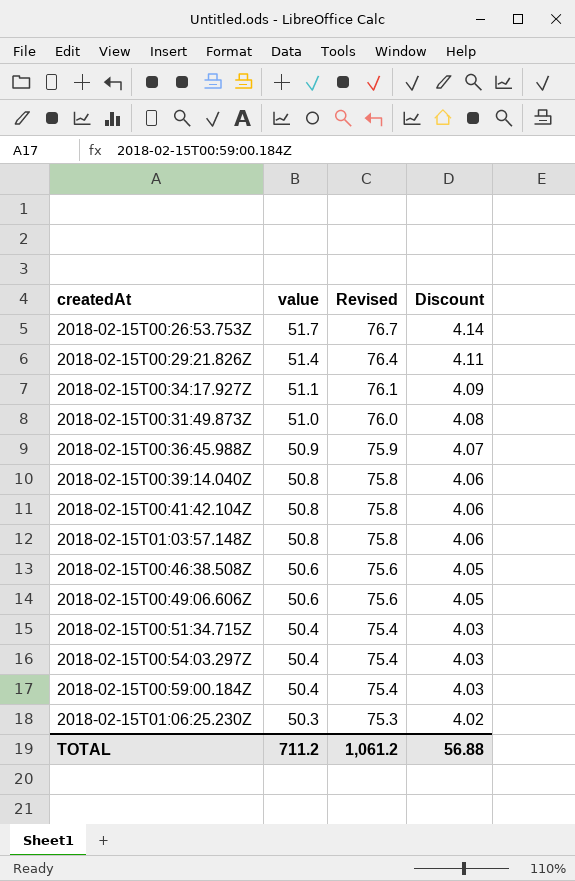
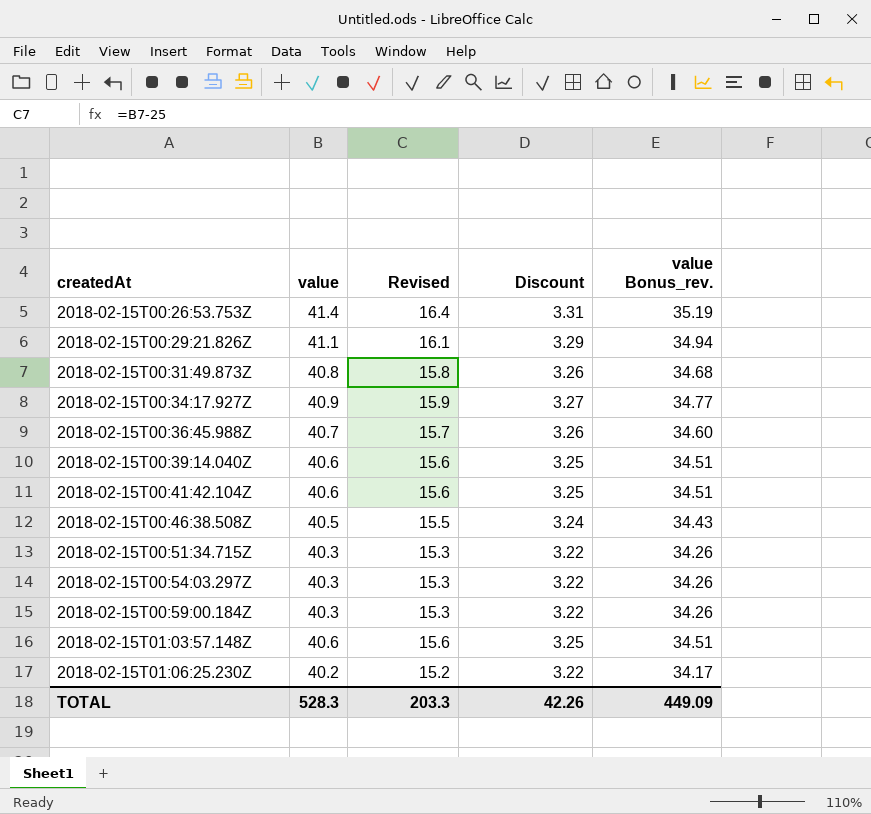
row order: value descending -> createdAt ascending
column Revised | formula: [value] + 25 -> [value] - 25
column value Bonus_rev. | formula: none -> [value] * 0.85
row 2018-02-15T00:49:06.606Z: 50.6 | 75.6 | 4.05 -> none
2018-02-15T00:26:53.753Z | value: 51.7 -> 41.4
2018-02-15T00:26:53.753Z | Discount: 4.14 -> 3.31
2018-02-15T00:29:21.826Z | value: 51.4 -> 41.1
2018-02-15T00:29:21.826Z | Discount: 4.11 -> 3.29
2018-02-15T00:31:49.873Z | value: 51.0 -> 40.8
2018-02-15T00:31:49.873Z | Discount: 4.08 -> 3.26
2018-02-15T00:34:17.927Z | value: 51.1 -> 40.9
2018-02-15T00:34:17.927Z | Discount: 4.09 -> 3.27
2018-02-15T00:36:45.988Z | value: 50.9 -> 40.7
2018-02-15T00:36:45.988Z | Discount: 4.07 -> 3.26
2018-02-15T00:39:14.040Z | value: 50.8 -> 40.6
2018-02-15T00:39:14.040Z | Discount: 4.06 -> 3.25
2018-02-15T00:41:42.104Z | value: 50.8 -> 40.6
2018-02-15T00:41:42.104Z | Discount: 4.06 -> 3.25
2018-02-15T00:46:38.508Z | value: 50.6 -> 40.5
2018-02-15T00:46:38.508Z | Discount: 4.05 -> 3.24
2018-02-15T00:51:34.715Z | value: 50.4 -> 40.3
2018-02-15T00:51:34.715Z | Discount: 4.03 -> 3.22
2018-02-15T00:54:03.297Z | value: 50.4 -> 40.3
2018-02-15T00:54:03.297Z | Discount: 4.03 -> 3.22
2018-02-15T00:59:00.184Z | value: 50.4 -> 40.3
2018-02-15T00:59:00.184Z | Discount: 4.03 -> 3.22
2018-02-15T01:03:57.148Z | value: 50.8 -> 40.6
2018-02-15T01:03:57.148Z | Discount: 4.06 -> 3.25
2018-02-15T01:06:25.230Z | value: 50.3 -> 40.2
2018-02-15T01:06:25.230Z | Discount: 4.02 -> 3.22
TOTAL | value: 711.2 -> 528.3
TOTAL | Revised: 1,061.2 -> 203.3
TOTAL | Discount: 56.88 -> 42.26

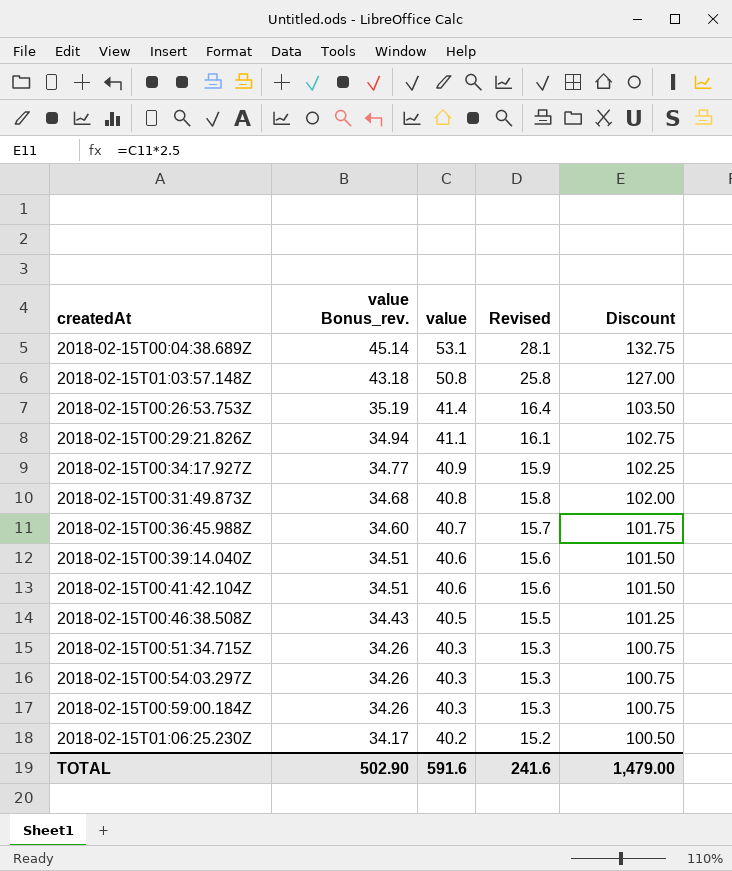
row order: createdAt ascending -> value Bonus_rev. descending
column value Bonus_rev. | position: 5 -> 2
column Discount | formula: [value] * 0.08 -> [value] * 2.5
row 2018-02-15T00:04:38.689Z: none -> 45.14 | 53.1 | 28.1 | 132.75
2018-02-15T01:03:57.148Z | value Bonus_rev.: 34.51 -> 43.18
2018-02-15T01:03:57.148Z | value: 40.6 -> 50.8
2018-02-15T01:03:57.148Z | Revised: 15.6 -> 25.8
TOTAL | value Bonus_rev.: 449.09 -> 502.90
TOTAL | value: 528.3 -> 591.6
TOTAL | Revised: 203.3 -> 241.6
TOTAL | Discount: 42.26 -> 1,479.00

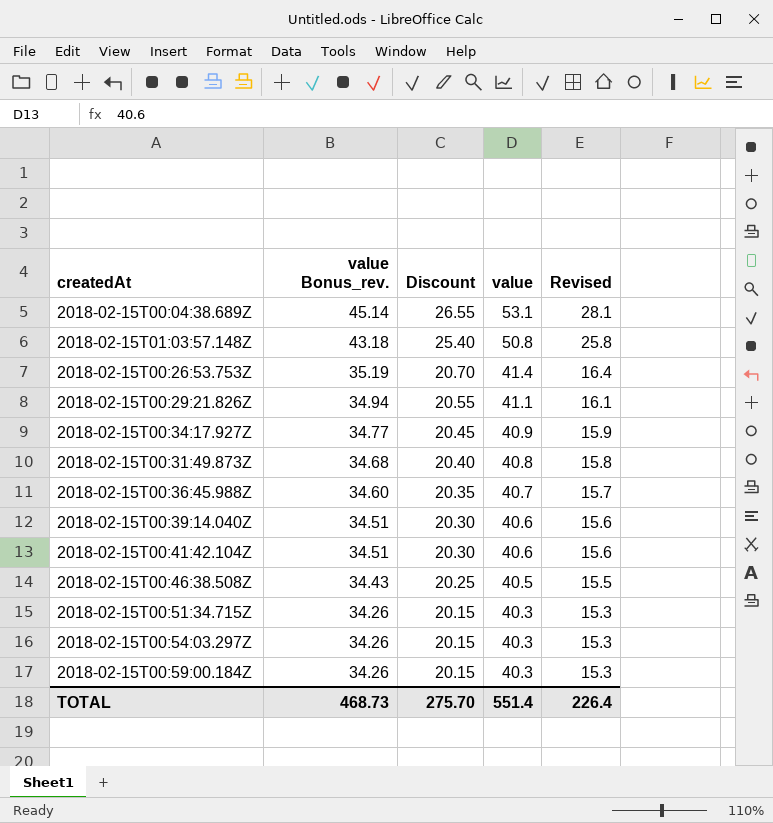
column Discount | formula: [value] * 2.5 -> [value] * 0.5
column Discount | position: 5 -> 3
row 2018-02-15T01:06:25.230Z: 34.17 | 40.2 | 15.2 | 100.50 -> none
TOTAL | value Bonus_rev.: 502.90 -> 468.73
TOTAL | Discount: 1,479.00 -> 275.70
TOTAL | value: 591.6 -> 551.4
TOTAL | Revised: 241.6 -> 226.4

